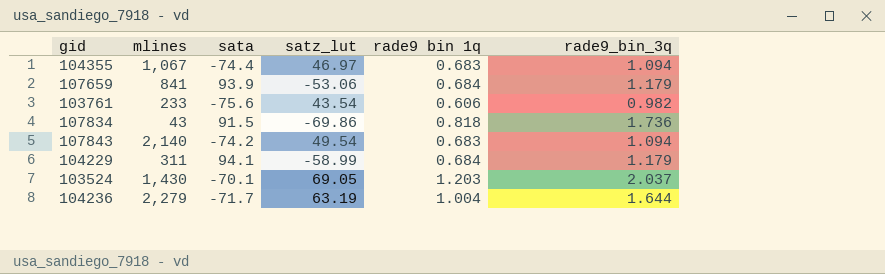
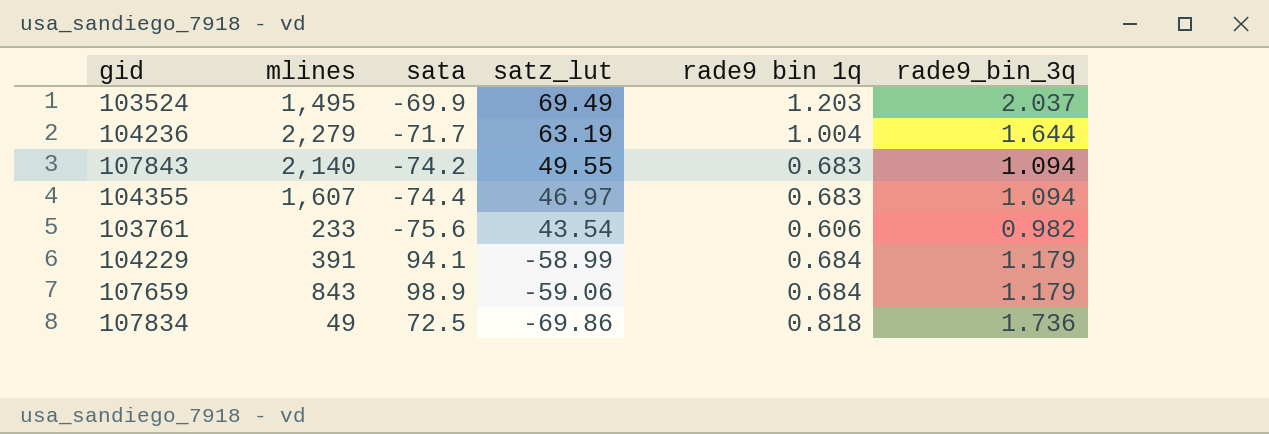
row order: none -> satz_lut descending
103524 | mlines: 1,430 -> 1,495
103524 | sata: -70.1 -> -69.9
103524 | satz_lut: 69.05 -> 69.49
107843 | satz_lut: 49.54 -> 49.55
104355 | mlines: 1,067 -> 1,607
104229 | mlines: 311 -> 391
107659 | mlines: 841 -> 843
107659 | sata: 93.9 -> 98.9
107659 | satz_lut: -53.06 -> -59.06
107834 | mlines: 43 -> 49
107834 | sata: 91.5 -> 72.5

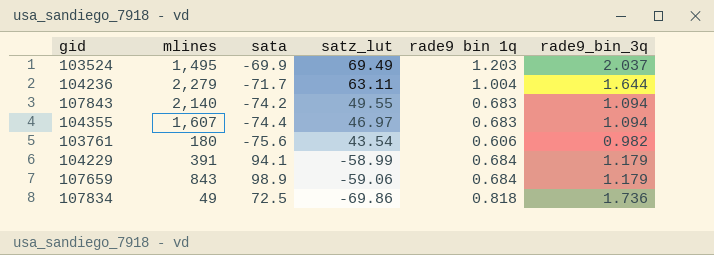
104236 | satz_lut: 63.19 -> 63.11
103761 | mlines: 233 -> 180

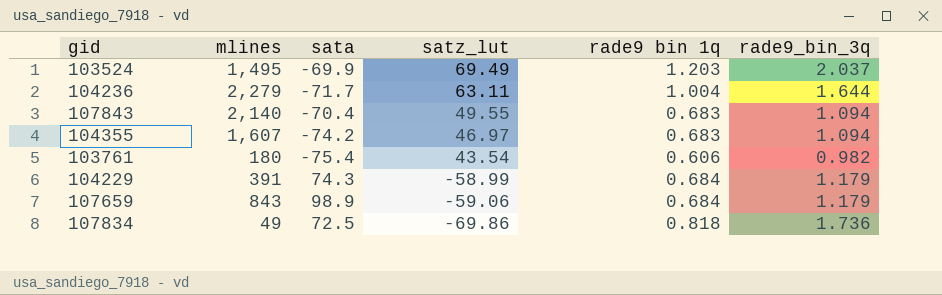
107843 | sata: -74.2 -> -70.4
104355 | sata: -74.4 -> -74.2
103761 | sata: -75.6 -> -75.4
104229 | sata: 94.1 -> 74.3

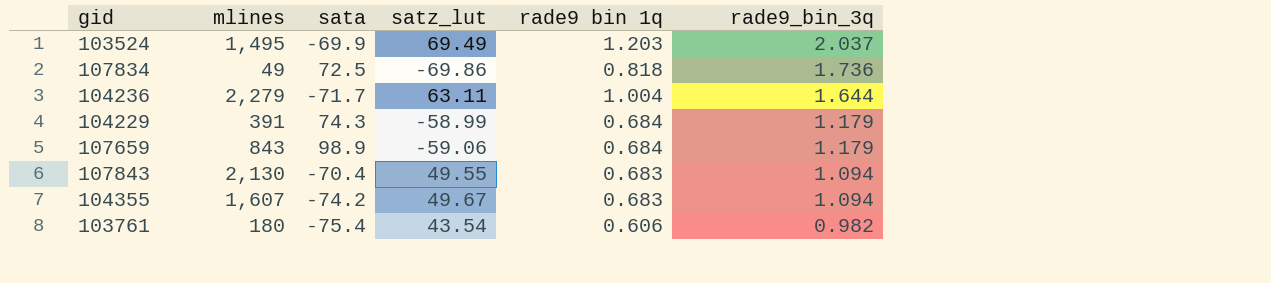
row order: satz_lut descending -> rade9_bin_3q descending
107843 | mlines: 2,140 -> 2,130
104355 | satz_lut: 46.97 -> 49.67

